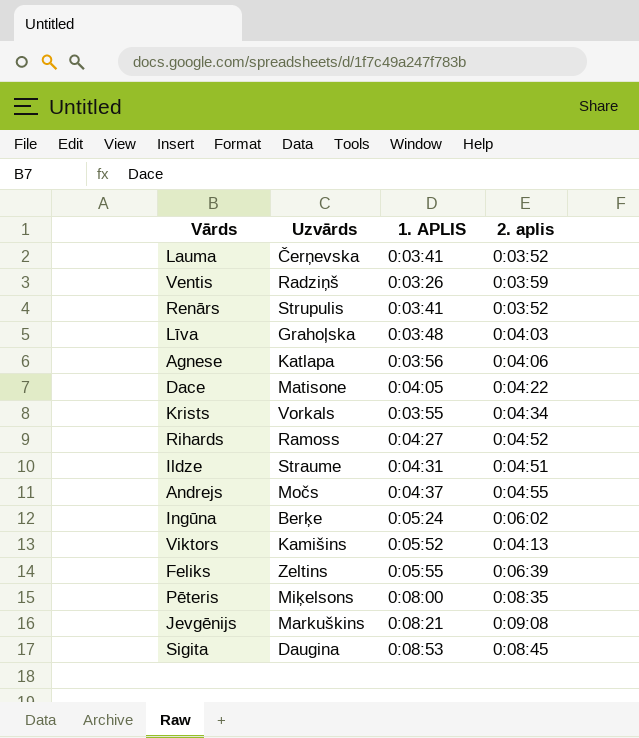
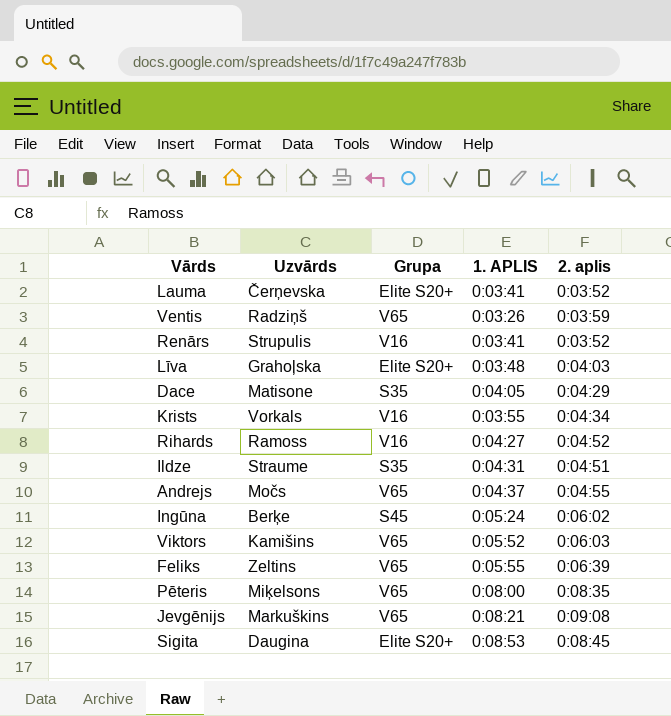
column Grupa | position: none -> 3
row Agnese: Katlapa | 0:03:56 | 0:04:06 -> none
Dace | 2. aplis: 0:04:22 -> 0:04:29
Viktors | 2. aplis: 0:04:13 -> 0:06:03

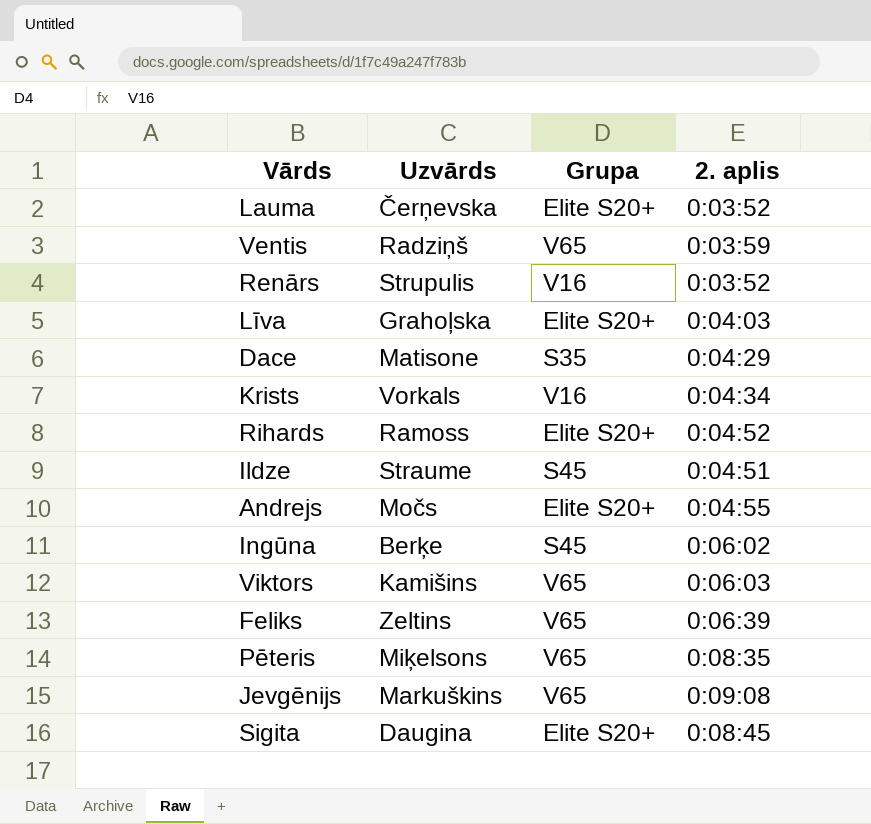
column 1. APLIS | position: 4 -> none
Rihards | Grupa: V16 -> Elite S20+
Ildze | Grupa: S35 -> S45
Andrejs | Grupa: V65 -> Elite S20+

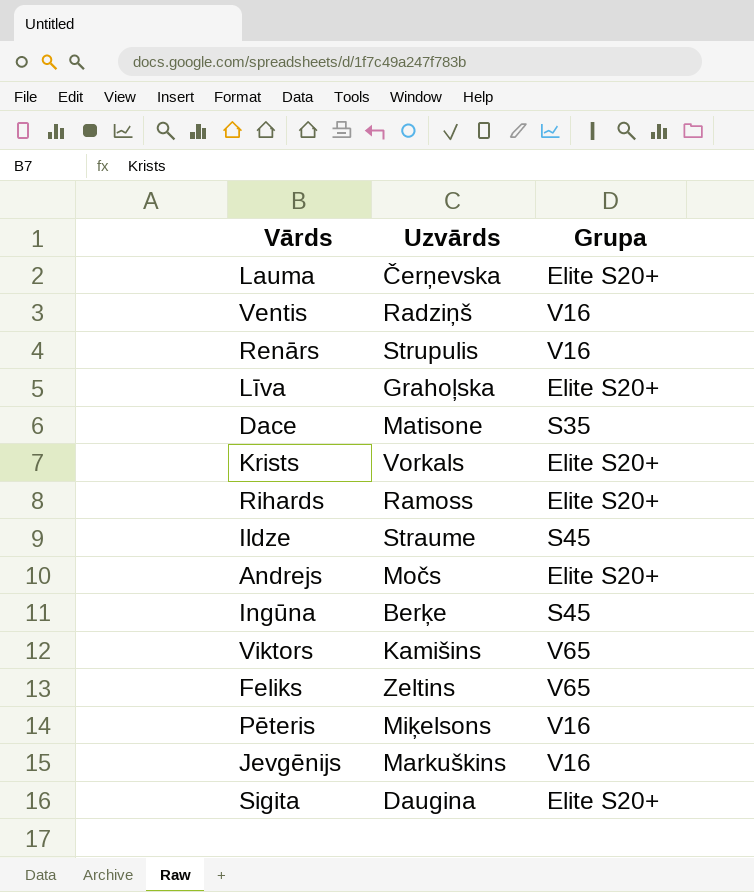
column 2. aplis | position: 4 -> none
Ventis | Grupa: V65 -> V16
Krists | Grupa: V16 -> Elite S20+
Pēteris | Grupa: V65 -> V16
Jevgēnijs | Grupa: V65 -> V16

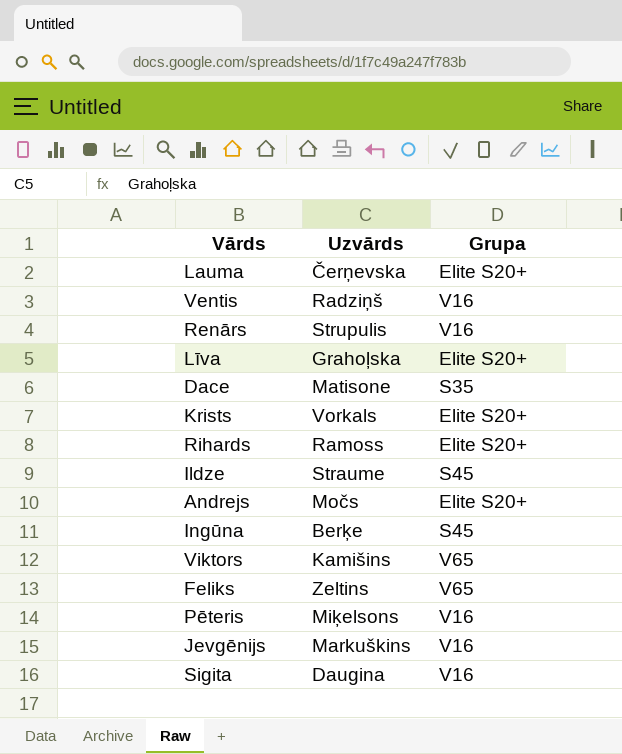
Sigita | Grupa: Elite S20+ -> V16

